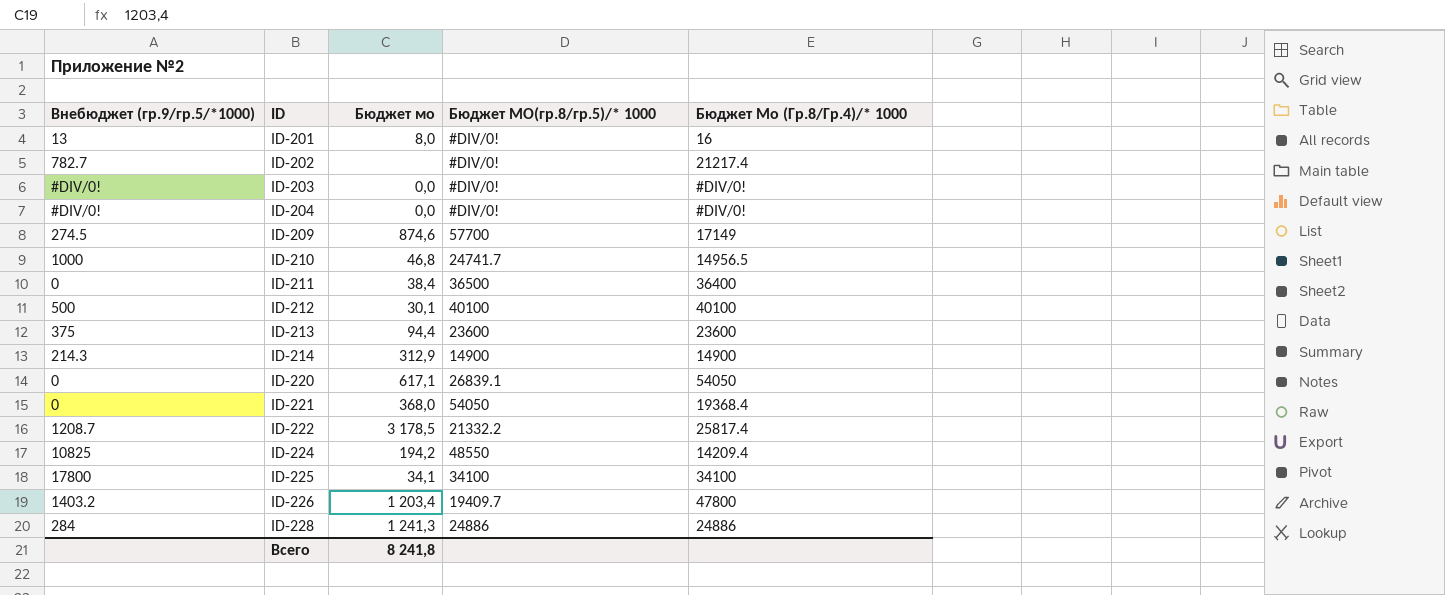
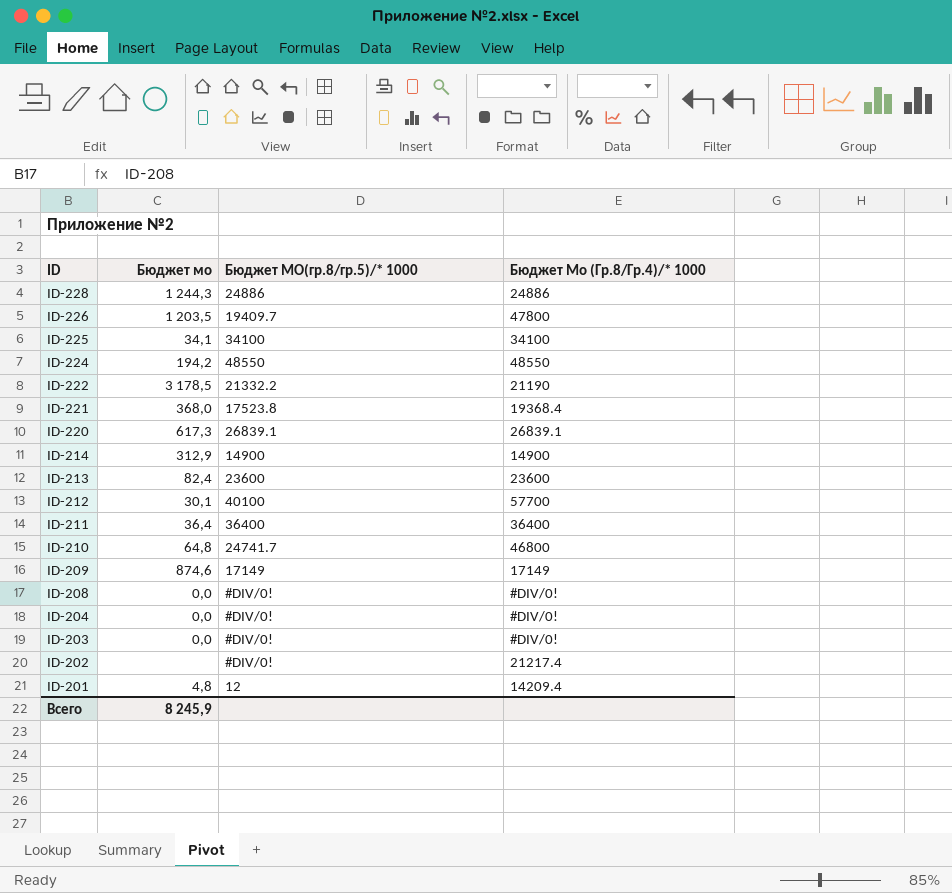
row order: ID ascending -> ID descending
column Внебюджет (гр.9/гр.5/*1000) | position: 1 -> none
ID-228 | Бюджет мо: 1 241,3 -> 1 244,3
ID-226 | Бюджет мо: 1 203,4 -> 1 203,5
ID-224 | Бюджет Мо (Гр.8/Гр.4)/* 1000: 14209.4 -> 48550
ID-222 | Бюджет Мо (Гр.8/Гр.4)/* 1000: 25817.4 -> 21190
ID-221 | Бюджет МО(гр.8/гр.5)/* 1000: 54050 -> 17523.8
ID-220 | Бюджет мо: 617,1 -> 617,3
ID-220 | Бюджет Мо (Гр.8/Гр.4)/* 1000: 54050 -> 26839.1
ID-213 | Бюджет мо: 94,4 -> 82,4
ID-212 | Бюджет Мо (Гр.8/Гр.4)/* 1000: 40100 -> 57700
ID-211 | Бюджет мо: 38,4 -> 36,4
ID-211 | Бюджет МО(гр.8/гр.5)/* 1000: 36500 -> 36400
ID-210 | Бюджет мо: 46,8 -> 64,8
ID-210 | Бюджет Мо (Гр.8/Гр.4)/* 1000: 14956.5 -> 46800
ID-209 | Бюджет МО(гр.8/гр.5)/* 1000: 57700 -> 17149
row ID-208: none -> 0,0 | #DIV/0! | #DIV/0!
ID-201 | Бюджет мо: 8,0 -> 4,8
ID-201 | Бюджет МО(гр.8/гр.5)/* 1000: #DIV/0! -> 12
ID-201 | Бюджет Мо (Гр.8/Гр.4)/* 1000: 16 -> 14209.4
Всего | Бюджет мо: 8 241,8 -> 8 245,9

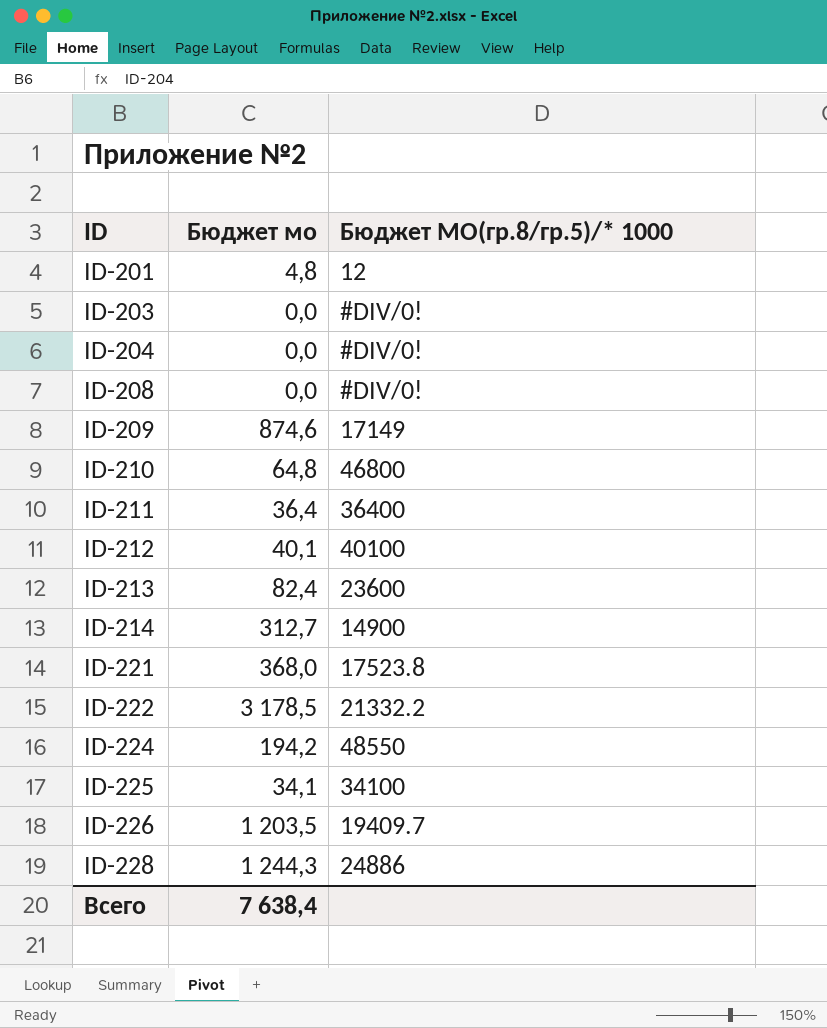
row order: ID descending -> ID ascending
column Бюджет Мо (Гр.8/Гр.4)/* 1000 | position: 4 -> none
row ID-220: 617,3 | 26839.1 | 26839.1 -> none
row ID-202: none | #DIV/0! | 21217.4 -> none
ID-210 | Бюджет МО(гр.8/гр.5)/* 1000: 24741.7 -> 46800
ID-212 | Бюджет мо: 30,1 -> 40,1
ID-214 | Бюджет мо: 312,9 -> 312,7
Всего | Бюджет мо: 8 245,9 -> 7 638,4

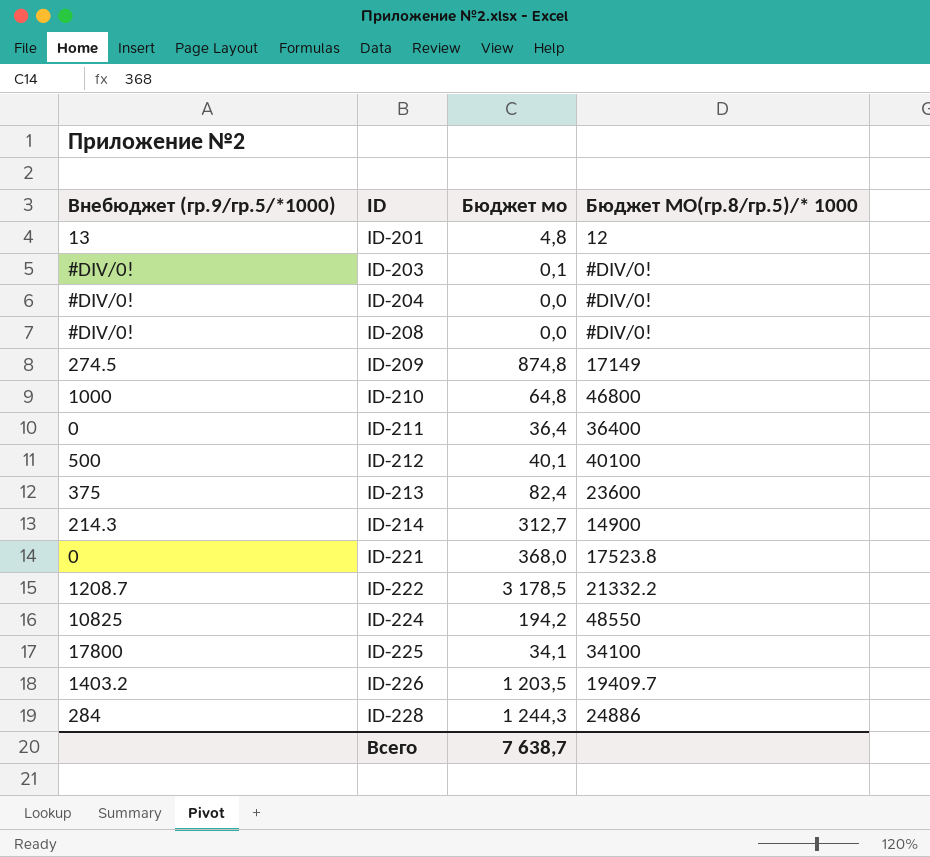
column Внебюджет (гр.9/гр.5/*1000) | position: none -> 1
ID-203 | Бюджет мо: 0,0 -> 0,1
ID-209 | Бюджет мо: 874,6 -> 874,8
Всего | Бюджет мо: 7 638,4 -> 7 638,7

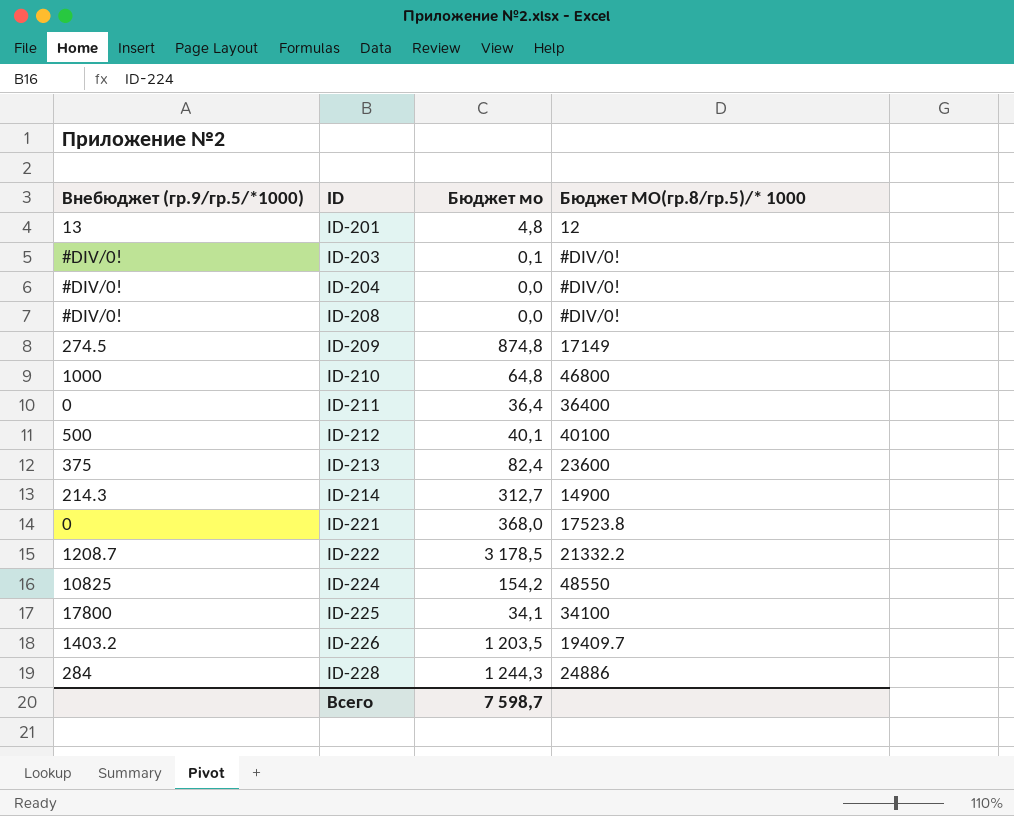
ID-224 | Бюджет мо: 194,2 -> 154,2
Всего | Бюджет мо: 7 638,7 -> 7 598,7

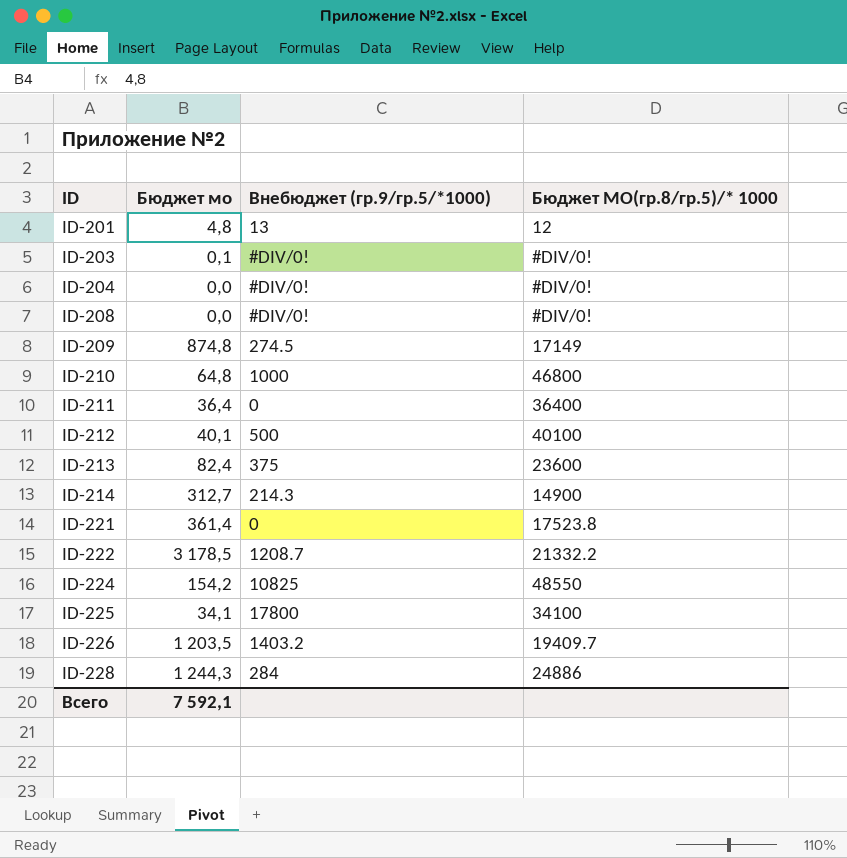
column Внебюджет (гр.9/гр.5/*1000) | position: 1 -> 3
ID-221 | Бюджет мо: 368,0 -> 361,4
Всего | Бюджет мо: 7 598,7 -> 7 592,1

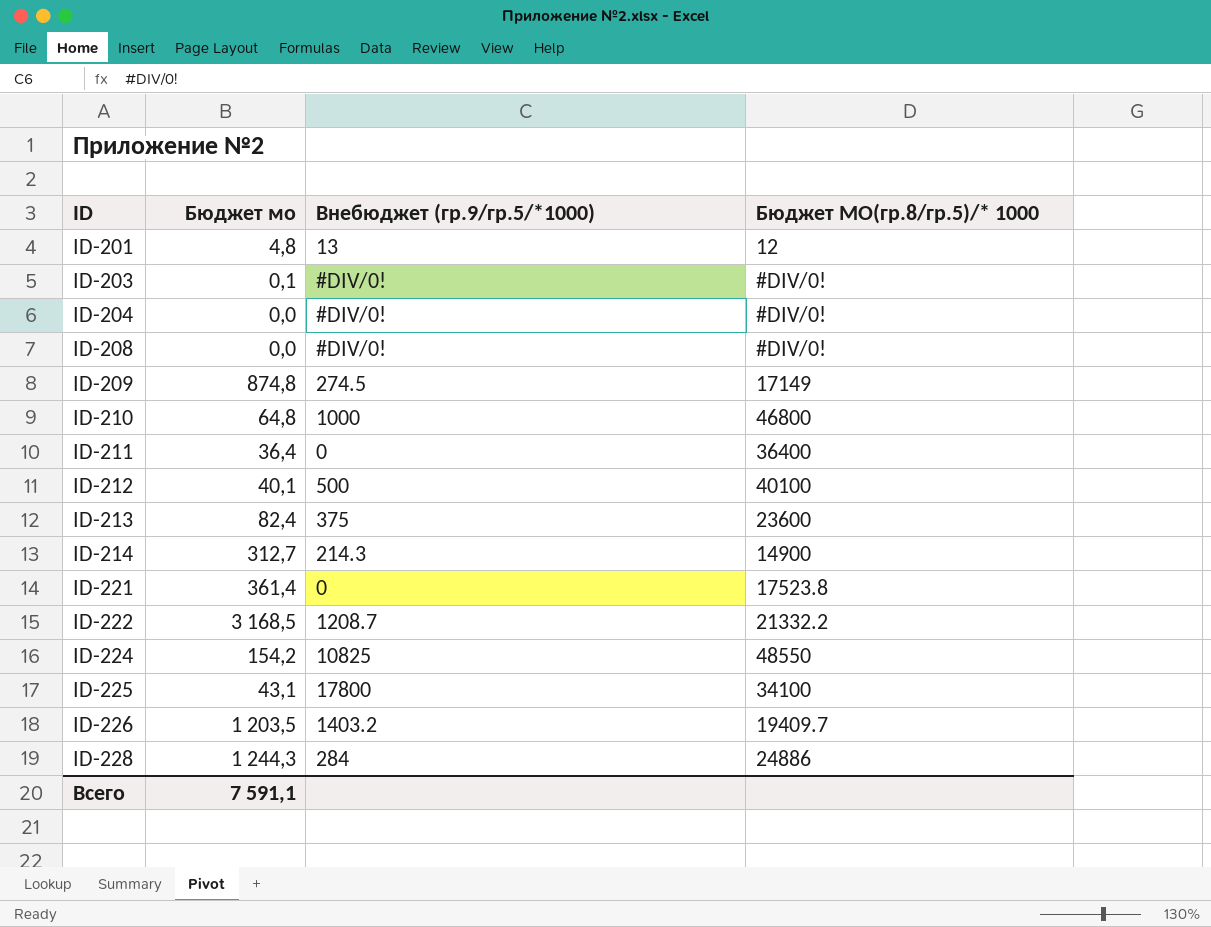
ID-222 | Бюджет мо: 3 178,5 -> 3 168,5
ID-225 | Бюджет мо: 34,1 -> 43,1
Всего | Бюджет мо: 7 592,1 -> 7 591,1

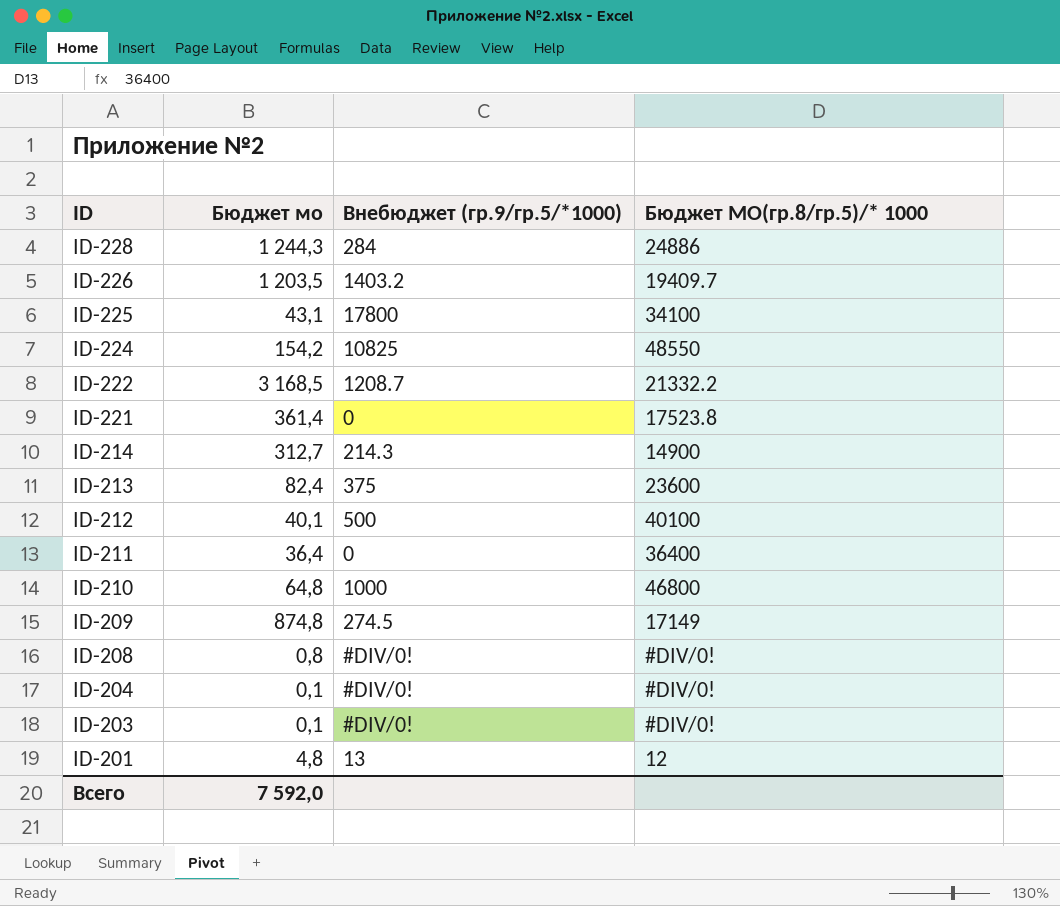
row order: ID ascending -> ID descending
ID-208 | Бюджет мо: 0,0 -> 0,8
ID-204 | Бюджет мо: 0,0 -> 0,1
Всего | Бюджет мо: 7 591,1 -> 7 592,0

